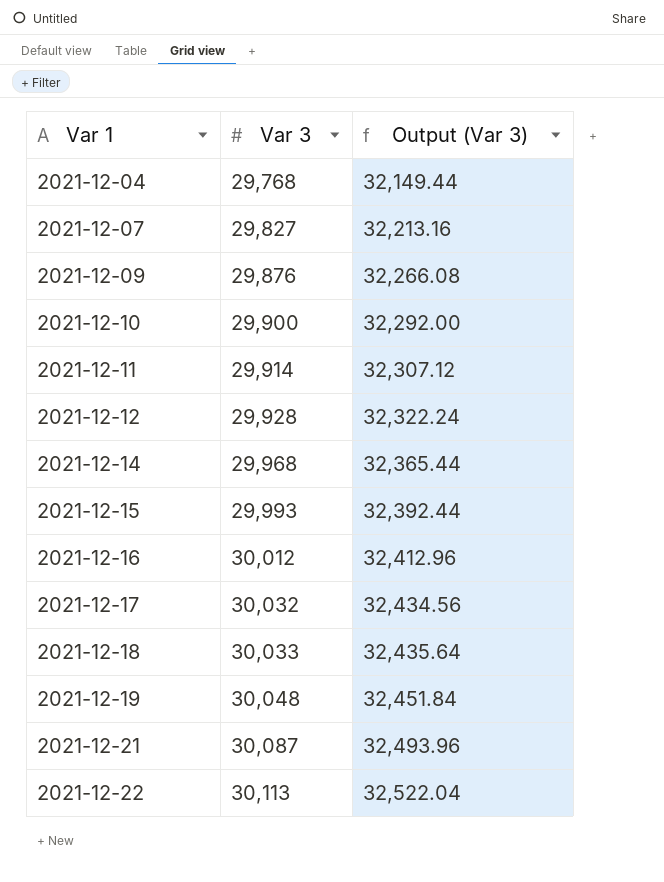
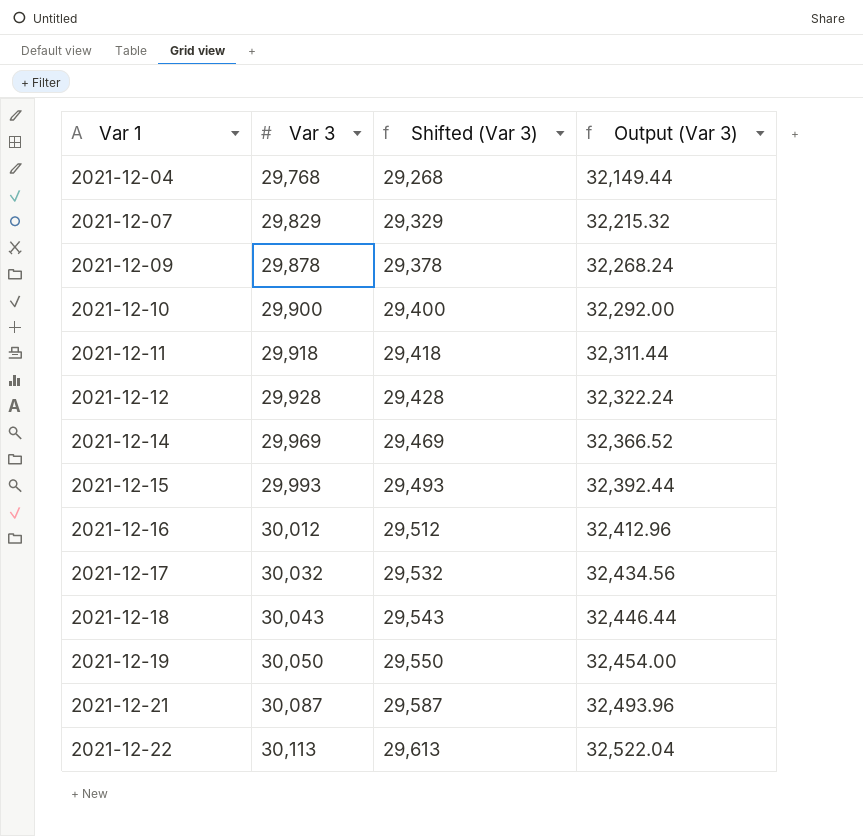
column Shifted (Var 3) | formula: none -> [Var 3] - 500
2021-12-07 | Var 3: 29,827 -> 29,829
2021-12-07 | Output (Var 3): 32,213.16 -> 32,215.32
2021-12-09 | Var 3: 29,876 -> 29,878
2021-12-09 | Output (Var 3): 32,266.08 -> 32,268.24
2021-12-11 | Var 3: 29,914 -> 29,918
2021-12-11 | Output (Var 3): 32,307.12 -> 32,311.44
2021-12-14 | Var 3: 29,968 -> 29,969
2021-12-14 | Output (Var 3): 32,365.44 -> 32,366.52
2021-12-18 | Var 3: 30,033 -> 30,043
2021-12-18 | Output (Var 3): 32,435.64 -> 32,446.44
2021-12-19 | Var 3: 30,048 -> 30,050
2021-12-19 | Output (Var 3): 32,451.84 -> 32,454.00

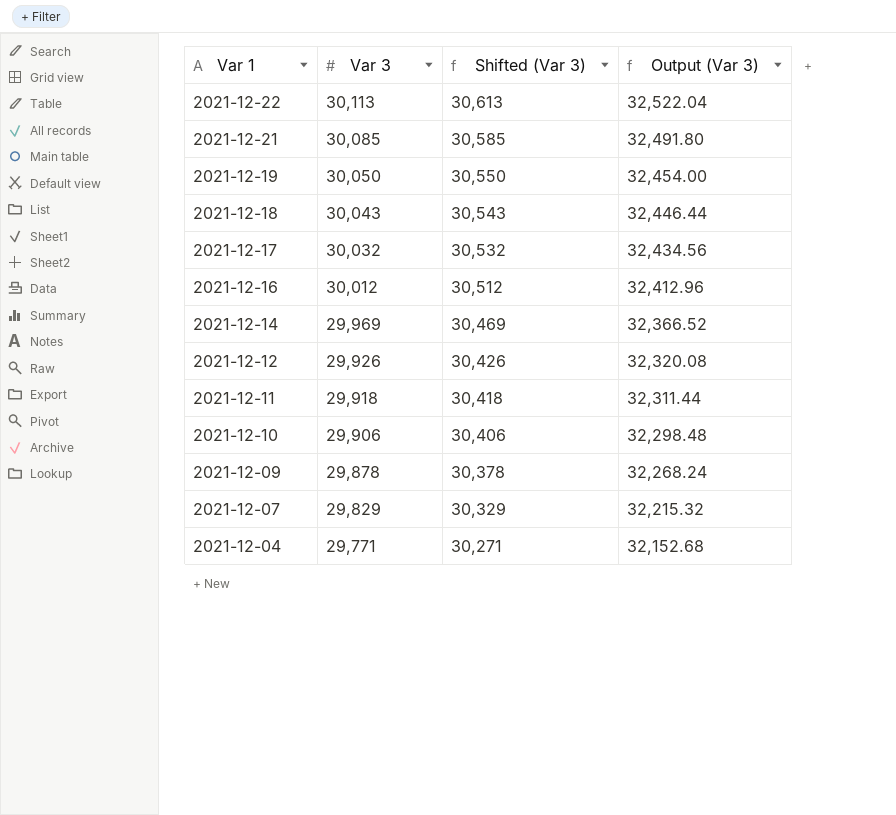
row order: Var 1 ascending -> Var 1 descending
column Shifted (Var 3) | formula: [Var 3] - 500 -> [Var 3] + 500
row 2021-12-15: 29,993 | 29,493 | 32,392.44 -> none
2021-12-21 | Var 3: 30,087 -> 30,085
2021-12-21 | Output (Var 3): 32,493.96 -> 32,491.80
2021-12-12 | Var 3: 29,928 -> 29,926
2021-12-12 | Output (Var 3): 32,322.24 -> 32,320.08
2021-12-10 | Var 3: 29,900 -> 29,906
2021-12-10 | Output (Var 3): 32,292.00 -> 32,298.48
2021-12-04 | Var 3: 29,768 -> 29,771
2021-12-04 | Output (Var 3): 32,149.44 -> 32,152.68

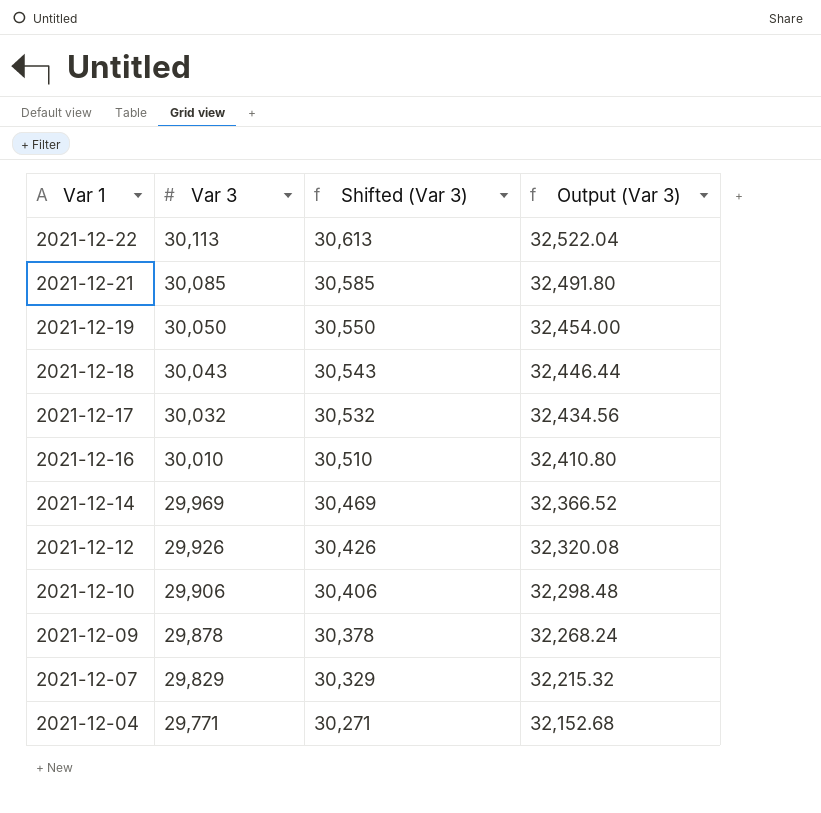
row 2021-12-11: 29,918 | 30,418 | 32,311.44 -> none
2021-12-16 | Var 3: 30,012 -> 30,010
2021-12-16 | Shifted (Var 3): 30,512 -> 30,510
2021-12-16 | Output (Var 3): 32,412.96 -> 32,410.80

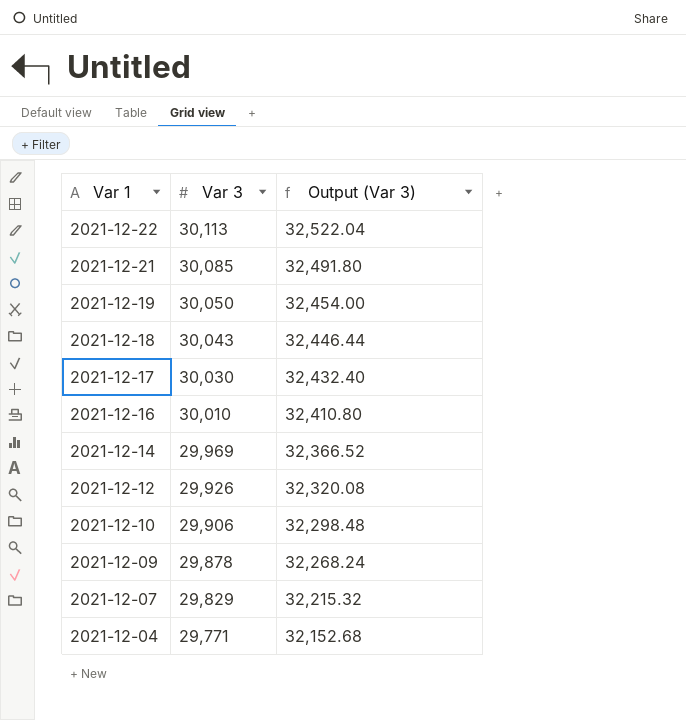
column Shifted (Var 3) | formula: [Var 3] + 500 -> none
2021-12-17 | Var 3: 30,032 -> 30,030
2021-12-17 | Output (Var 3): 32,434.56 -> 32,432.40

